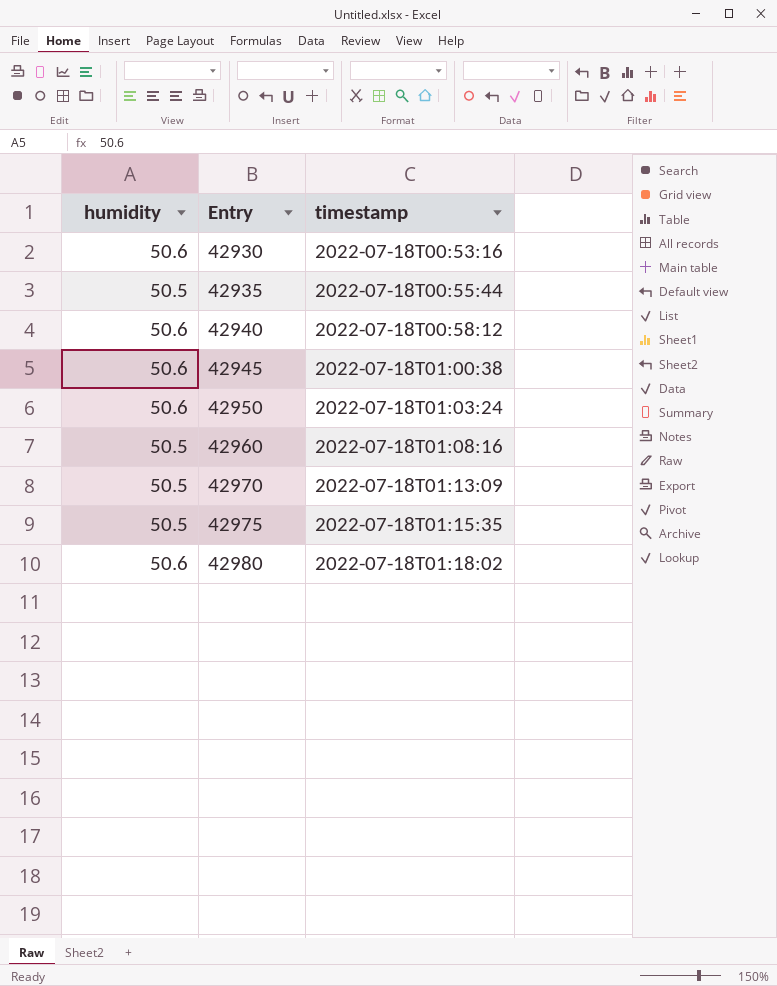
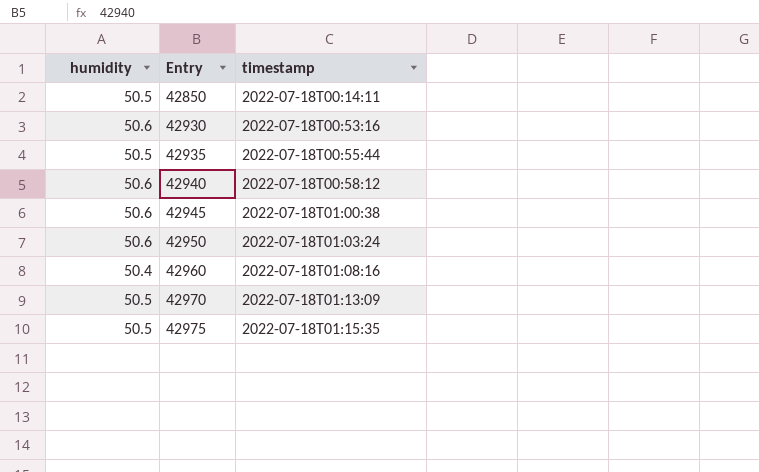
row 42980: 50.6 | 2022-07-18T01:18:02 -> none
row 42850: none -> 50.5 | 2022-07-18T00:14:11
42960 | humidity: 50.5 -> 50.4

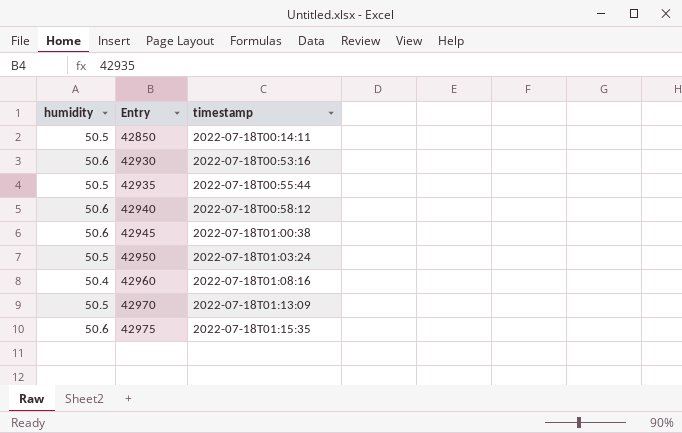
42950 | humidity: 50.6 -> 50.5
42975 | humidity: 50.5 -> 50.6

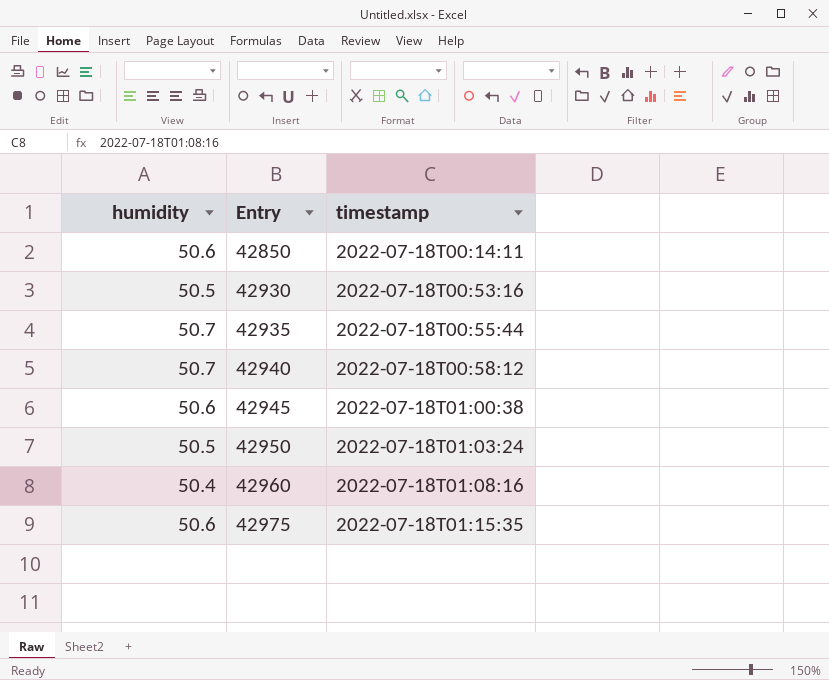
row 42970: 50.5 | 2022-07-18T01:13:09 -> none
42850 | humidity: 50.5 -> 50.6
42930 | humidity: 50.6 -> 50.5
42935 | humidity: 50.5 -> 50.7
42940 | humidity: 50.6 -> 50.7

